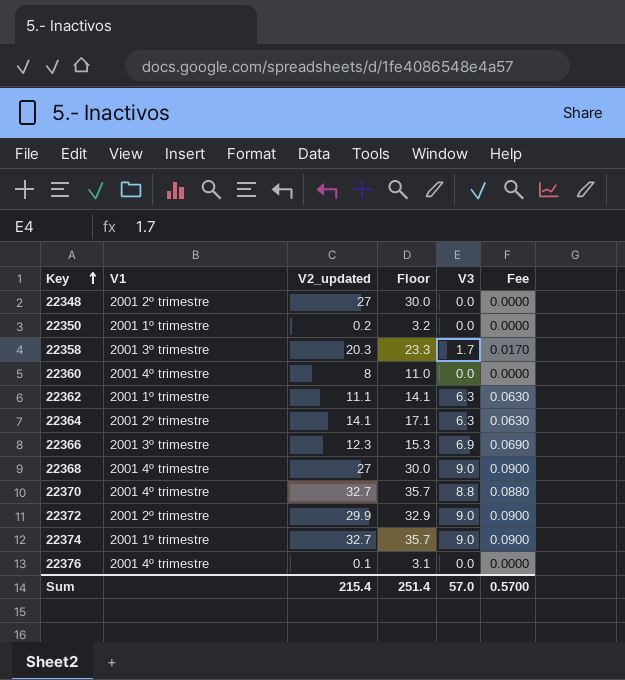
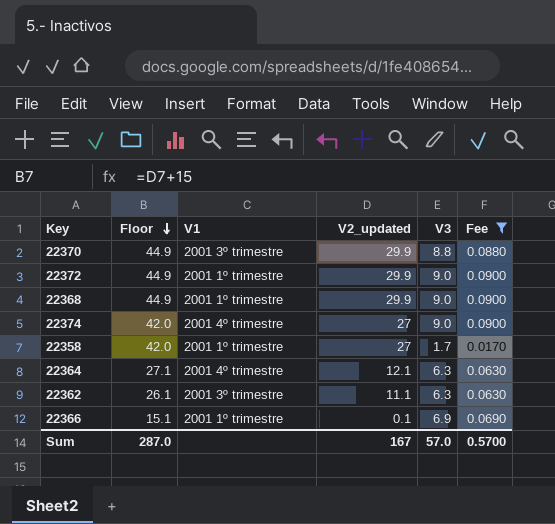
filter: none -> Fee != 0.0000
row order: Key ascending -> Floor descending
column Floor | formula: [V2_updated] + 3 -> [V2_updated] + 15
column Floor | position: 4 -> 2
22370 | V1: 2001 4º trimestre -> 2001 3º trimestre
22370 | V2_updated: 32.7 -> 29.9
22372 | V1: 2001 2º trimestre -> 2001 1º trimestre
22368 | V1: 2001 4º trimestre -> 2001 1º trimestre
22368 | V2_updated: 27 -> 29.9
22374 | V1: 2001 1º trimestre -> 2001 4º trimestre
22374 | V2_updated: 32.7 -> 27
22358 | V1: 2001 3º trimestre -> 2001 1º trimestre
22358 | V2_updated: 20.3 -> 27
22364 | V1: 2001 2º trimestre -> 2001 4º trimestre
22364 | V2_updated: 14.1 -> 12.1
22362 | V1: 2001 1º trimestre -> 2001 3º trimestre
22366 | V1: 2001 3º trimestre -> 2001 1º trimestre
22366 | V2_updated: 12.3 -> 0.1
Sum | Floor: 251.4 -> 287.0
Sum | V2_updated: 215.4 -> 167

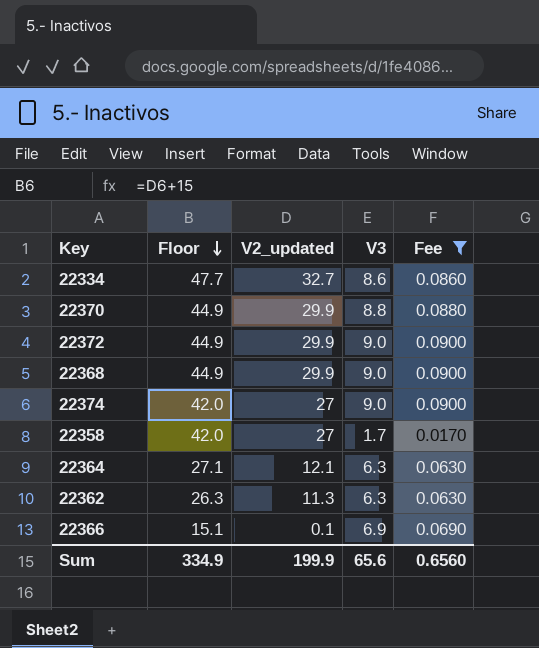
column V1 | position: 3 -> none
row 22334: none -> 47.7 | 32.7 | 8.6 | 0.0860
22362 | Floor: 26.1 -> 26.3
22362 | V2_updated: 11.1 -> 11.3
Sum | Floor: 287.0 -> 334.9
Sum | V2_updated: 167 -> 199.9
Sum | V3: 57.0 -> 65.6
Sum | Fee: 0.5700 -> 0.6560

